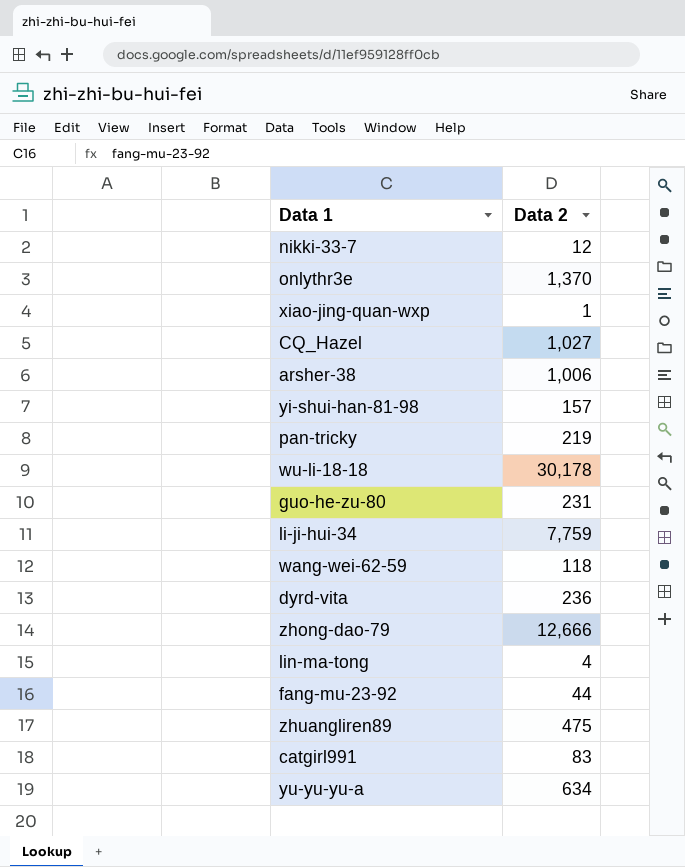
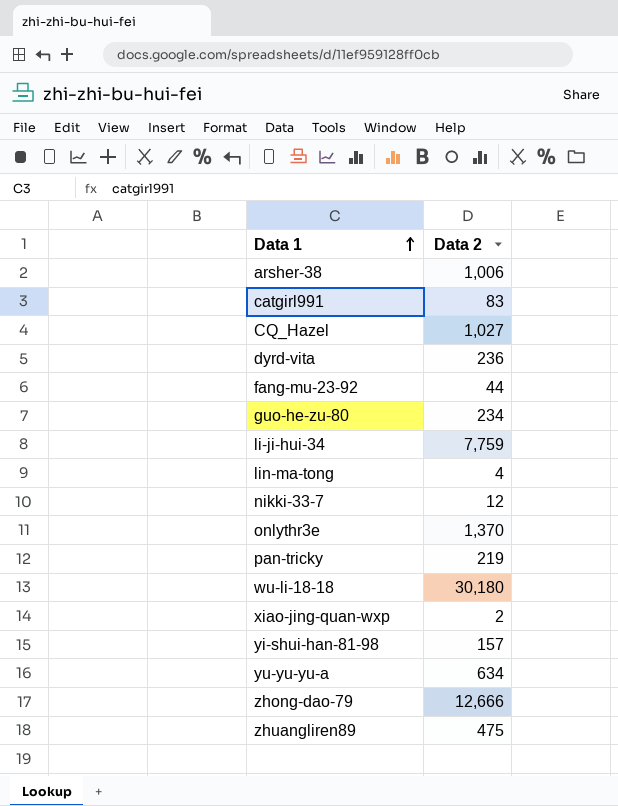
row order: none -> Data 1 ascending
row wang-wei-62-59: 118 -> none
guo-he-zu-80 | Data 2: 231 -> 234
wu-li-18-18 | Data 2: 30,178 -> 30,180
xiao-jing-quan-wxp | Data 2: 1 -> 2

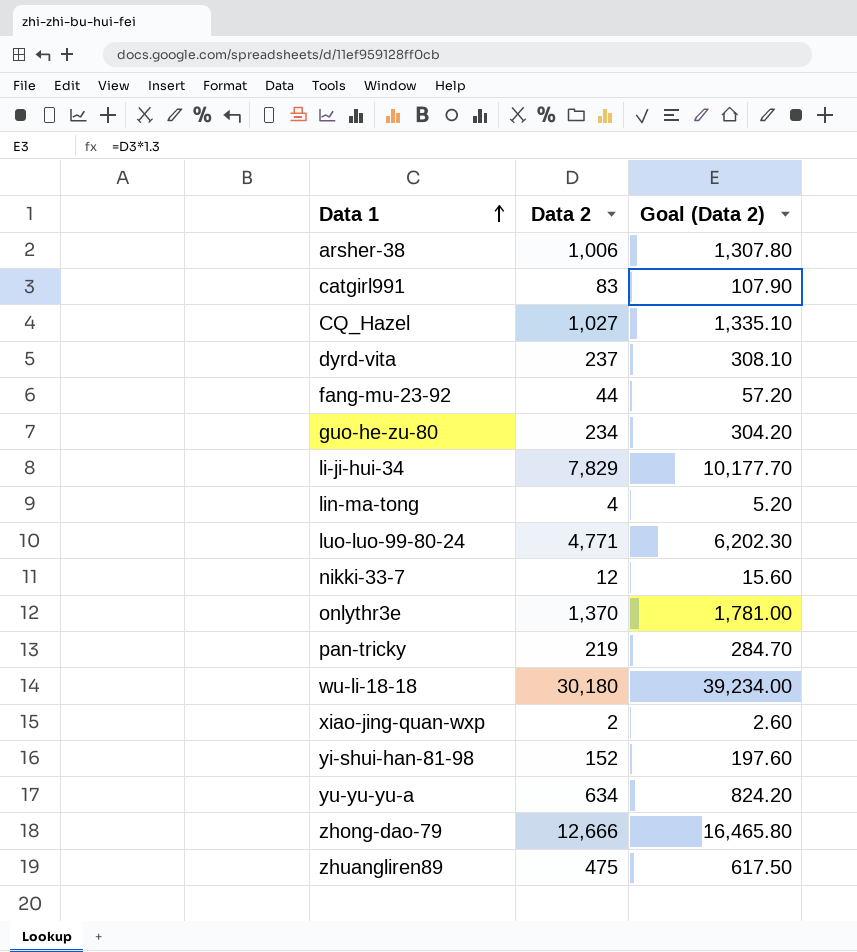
column Goal (Data 2) | formula: none -> [Data 2] * 1.3
dyrd-vita | Data 2: 236 -> 237
li-ji-hui-34 | Data 2: 7,759 -> 7,829
row luo-luo-99-80-24: none -> 4,771 | 6,202.30
yi-shui-han-81-98 | Data 2: 157 -> 152

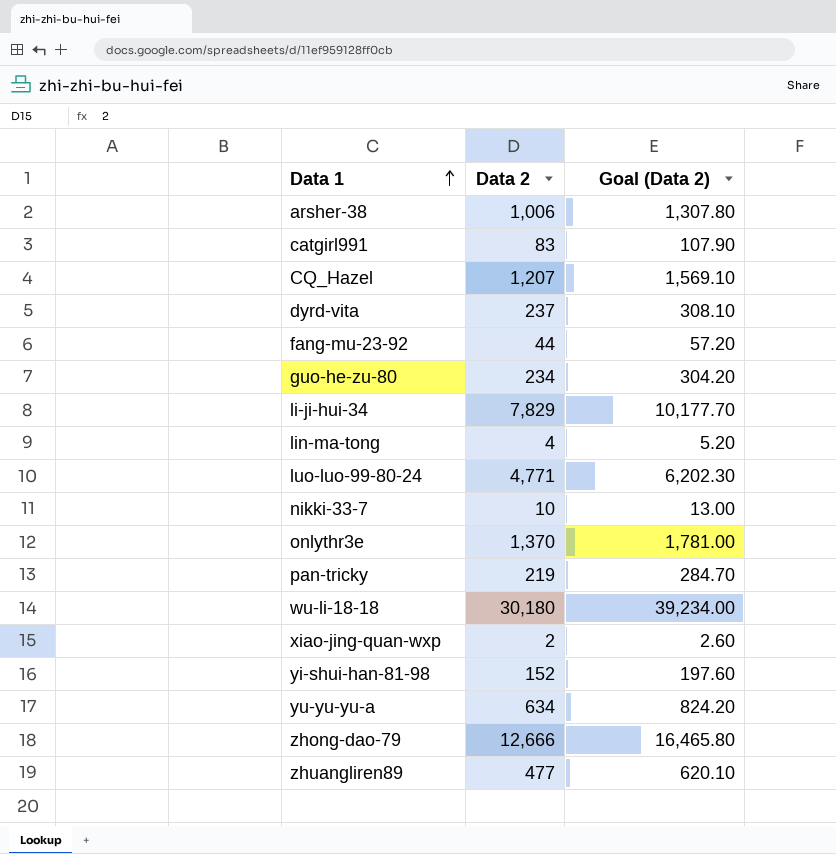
CQ_Hazel | Data 2: 1,027 -> 1,207
CQ_Hazel | Goal (Data 2): 1,335.10 -> 1,569.10
nikki-33-7 | Data 2: 12 -> 10
nikki-33-7 | Goal (Data 2): 15.60 -> 13.00
zhuangliren89 | Data 2: 475 -> 477
zhuangliren89 | Goal (Data 2): 617.50 -> 620.10

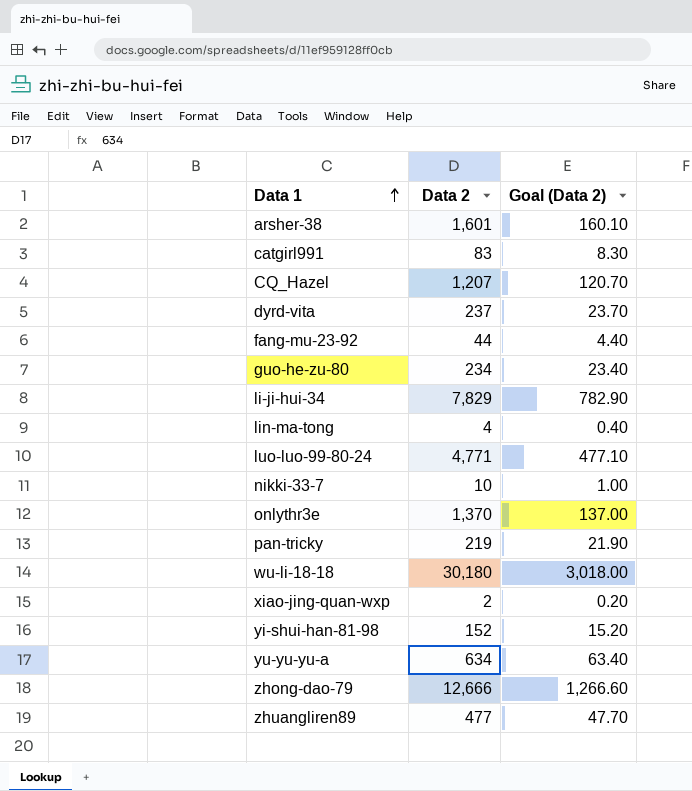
column Goal (Data 2) | formula: [Data 2] * 1.3 -> [Data 2] * 0.1
arsher-38 | Data 2: 1,006 -> 1,601

